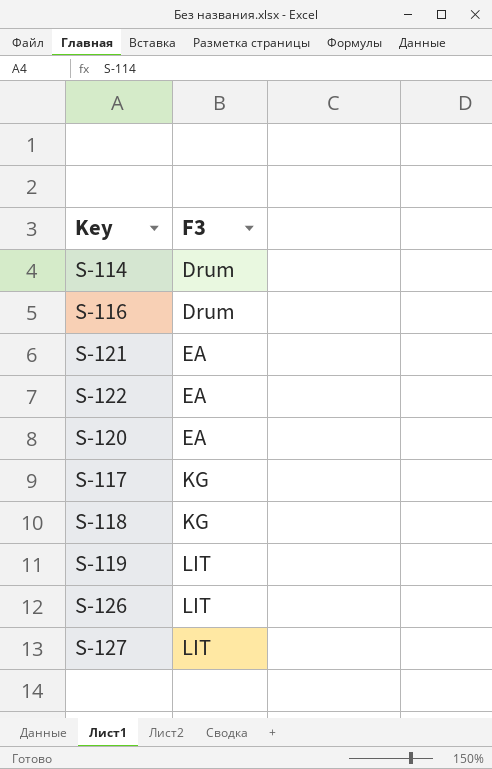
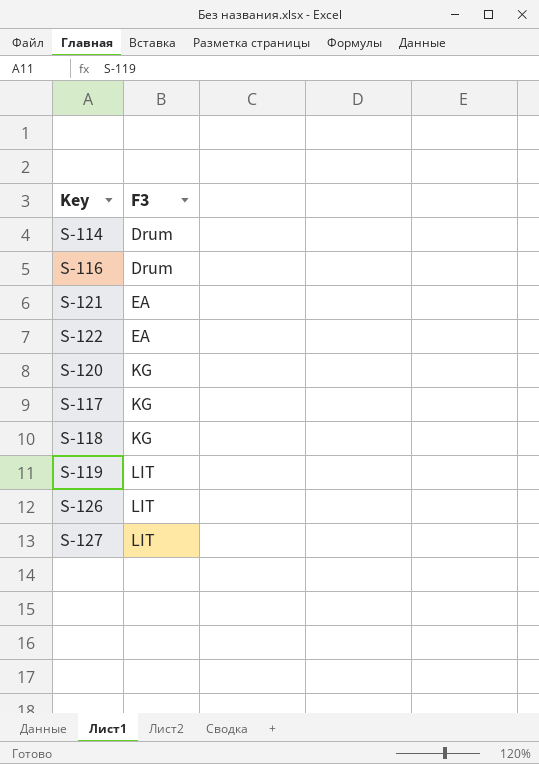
S-120 | F3: EA -> KG

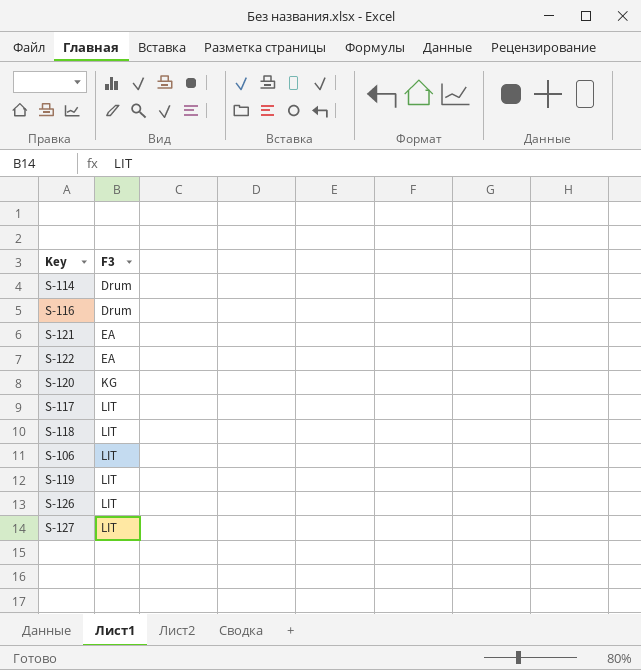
S-117 | F3: KG -> LIT
S-118 | F3: KG -> LIT
row S-106: none -> LIT

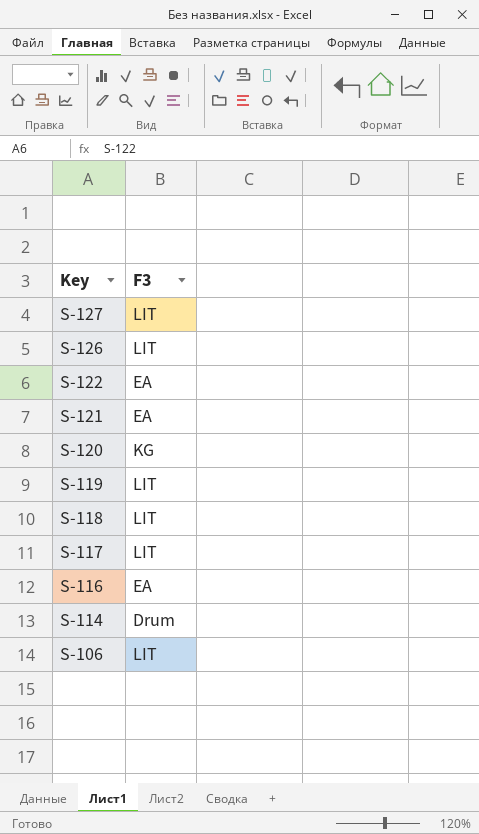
row order: F3 ascending -> Key descending
S-116 | F3: Drum -> EA

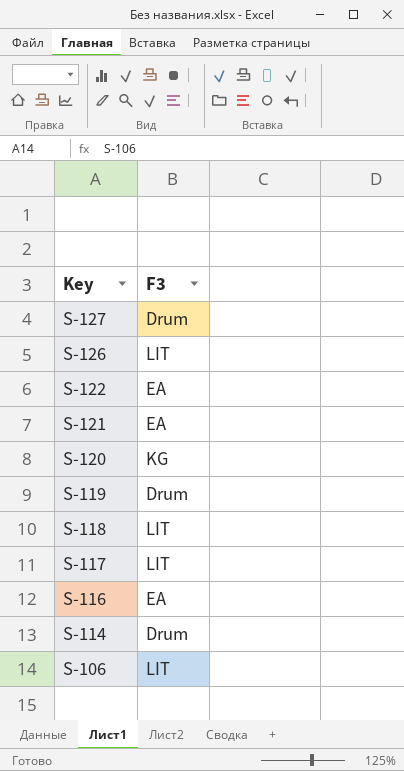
S-127 | F3: LIT -> Drum
S-119 | F3: LIT -> Drum

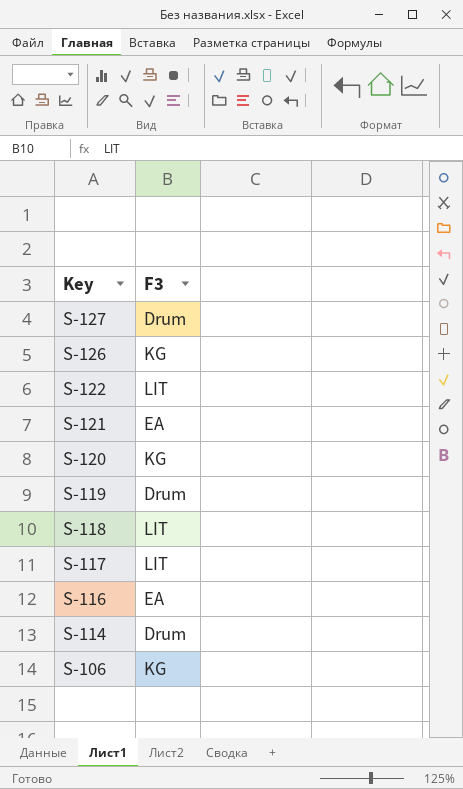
S-126 | F3: LIT -> KG
S-122 | F3: EA -> LIT
S-106 | F3: LIT -> KG

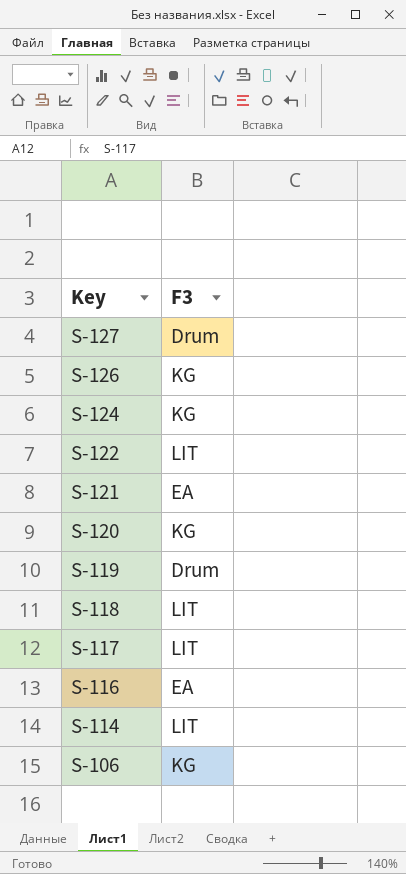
row S-124: none -> KG
S-114 | F3: Drum -> LIT

